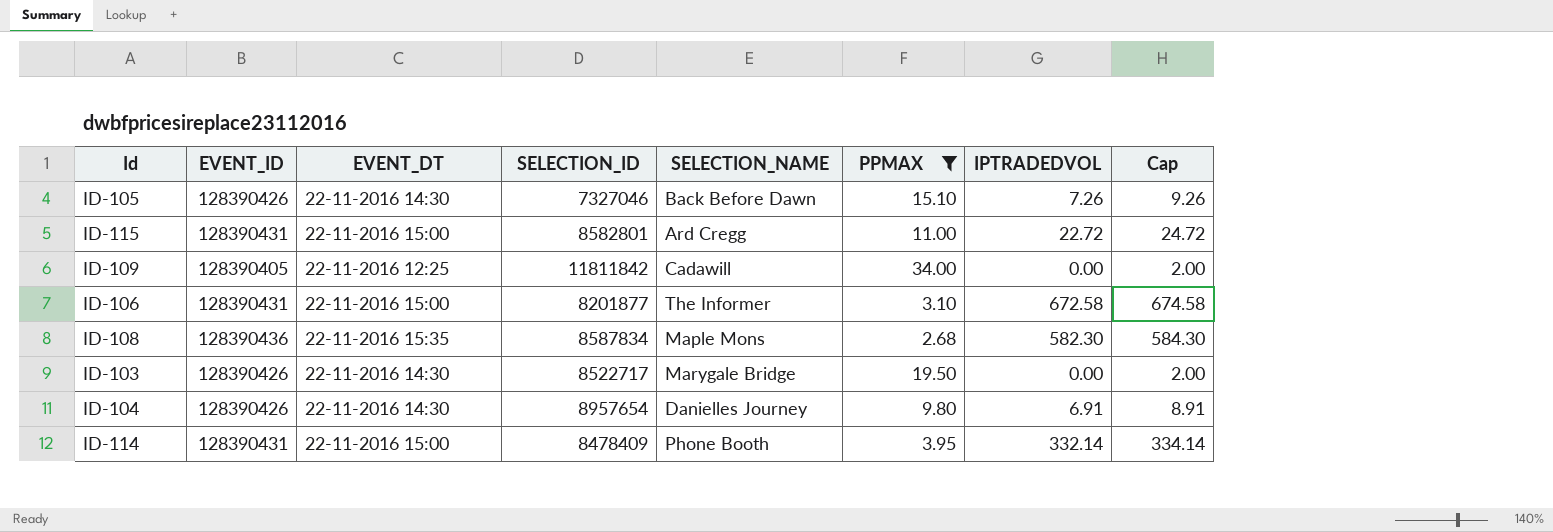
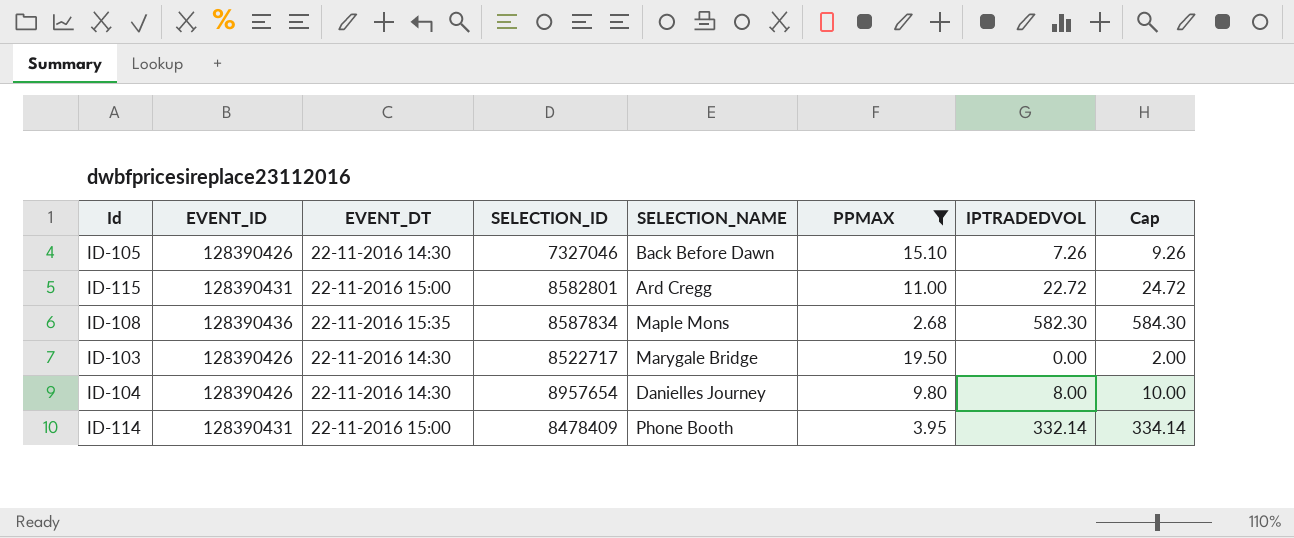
row ID-109: 128390405 | 22-11-2016 12:25 | 11811842 | Cadawill | 34.00 | 0.00 | 2.00 -> none
row ID-106: 128390431 | 22-11-2016 15:00 | 8201877 | The Informer | 3.10 | 672.58 | 674.58 -> none
ID-104 | IPTRADEDVOL: 6.91 -> 8.00
ID-104 | Cap: 8.91 -> 10.00

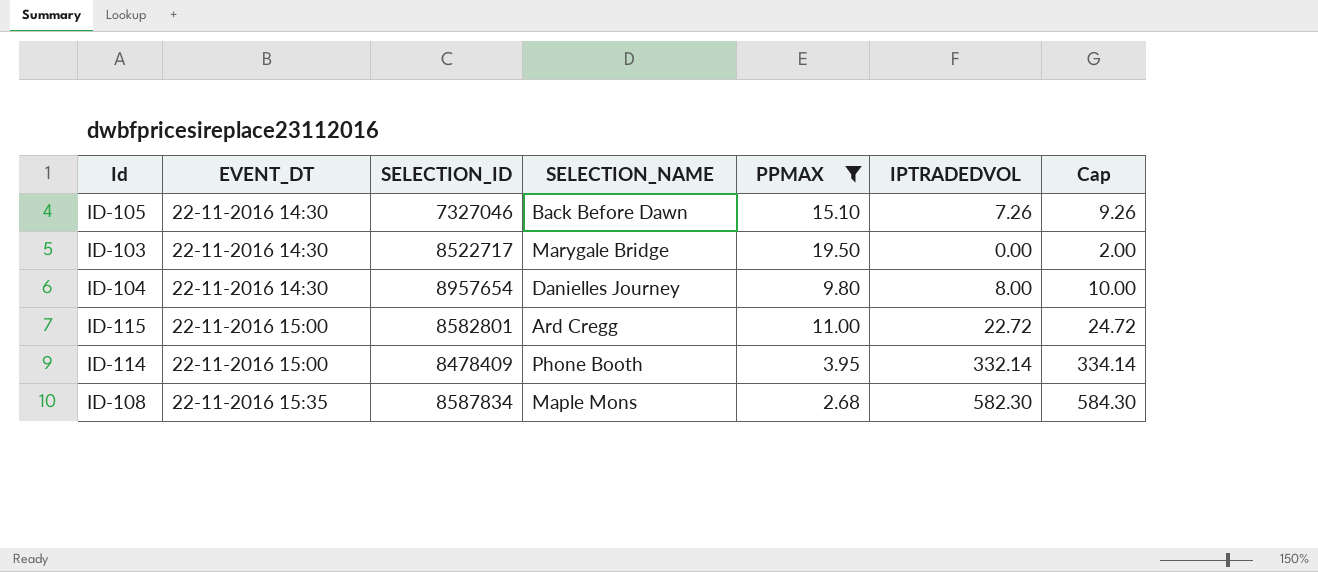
row order: none -> EVENT_DT ascending
column EVENT_ID | position: 2 -> none

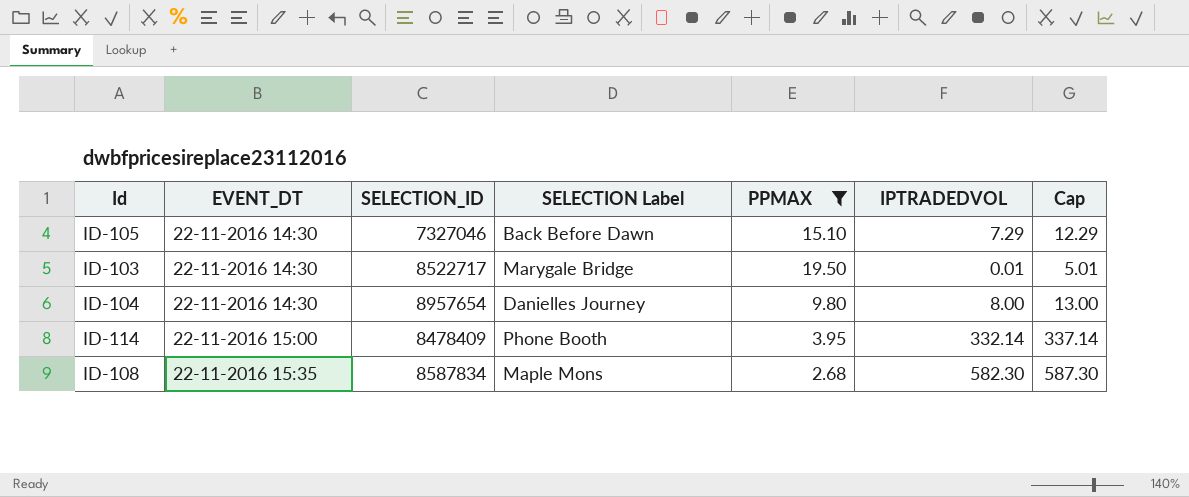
column name: SELECTION_NAME -> SELECTION Label
column Cap | formula: [IPTRADEDVOL] + 2 -> [IPTRADEDVOL] + 5
row ID-115: 22-11-2016 15:00 | 8582801 | Ard Cregg | 11.00 | 22.72 | 24.72 -> none
ID-105 | IPTRADEDVOL: 7.26 -> 7.29
ID-103 | IPTRADEDVOL: 0.00 -> 0.01

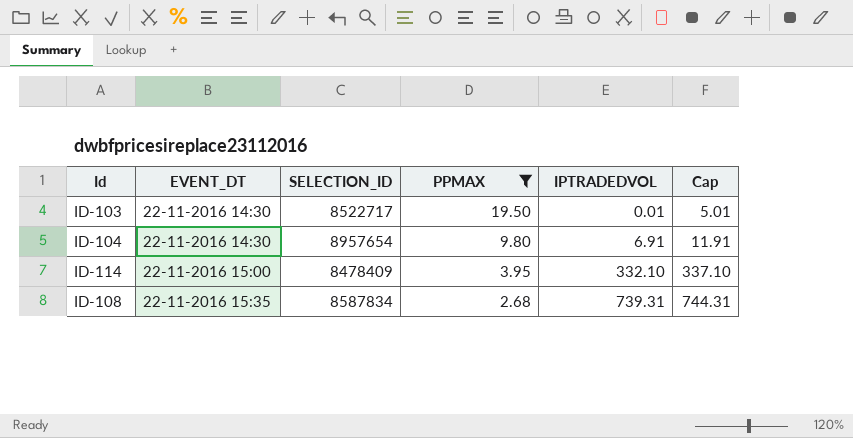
column SELECTION Label | position: 4 -> none
row ID-105: 22-11-2016 14:30 | 7327046 | Back Before Dawn | 15.10 | 7.29 | 12.29 -> none
ID-104 | IPTRADEDVOL: 8.00 -> 6.91
ID-104 | Cap: 13.00 -> 11.91
ID-114 | IPTRADEDVOL: 332.14 -> 332.10
ID-114 | Cap: 337.14 -> 337.10
ID-108 | IPTRADEDVOL: 582.30 -> 739.31
ID-108 | Cap: 587.30 -> 744.31

